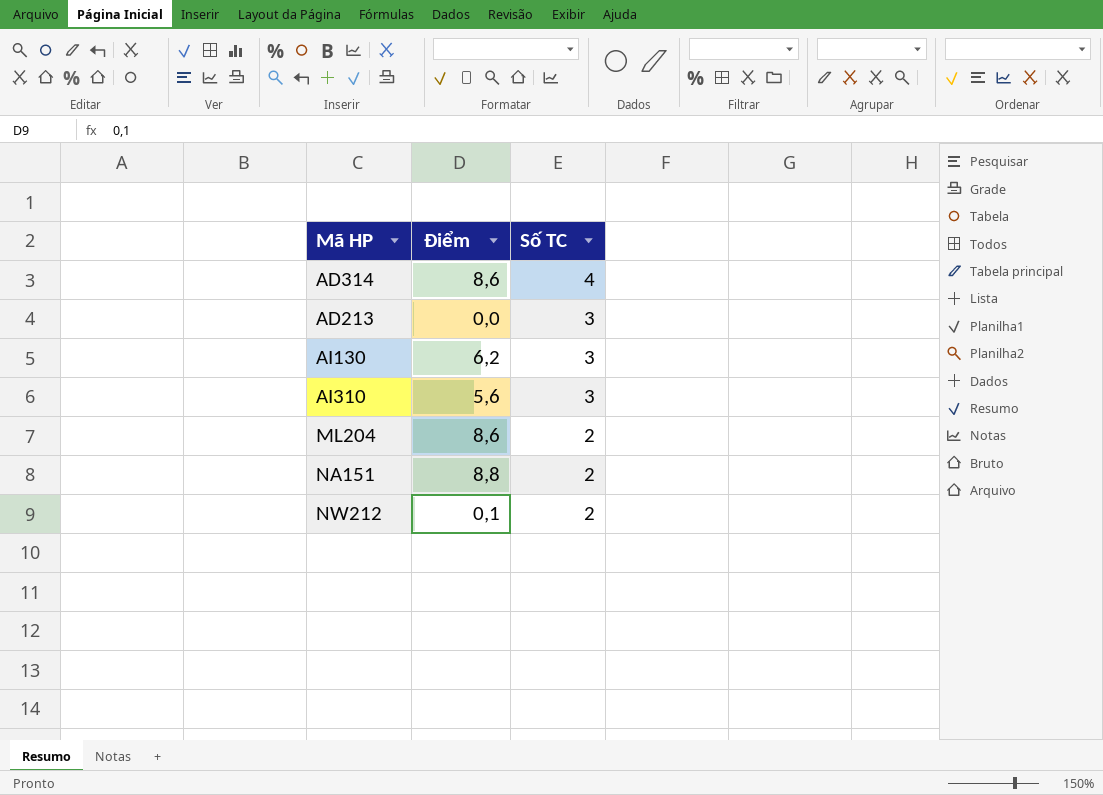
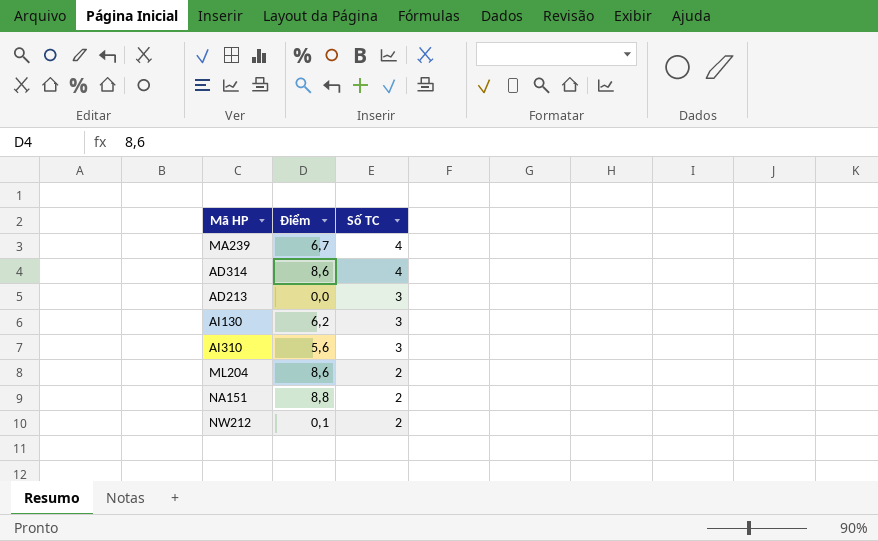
row MA239: none -> 6,7 | 4

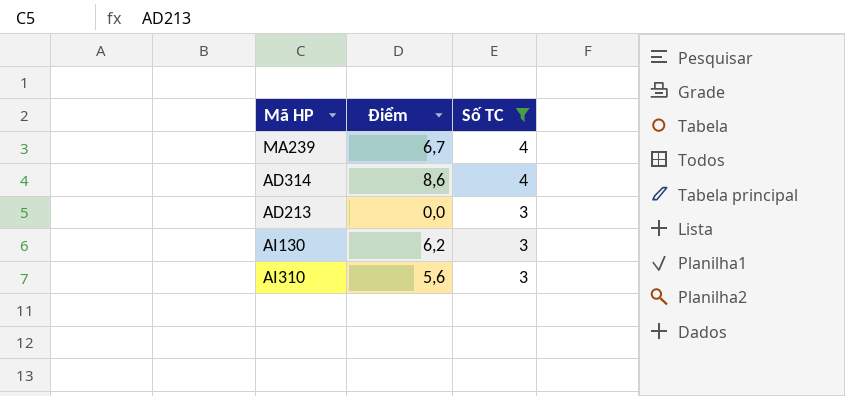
filter: none -> Số TC != 2

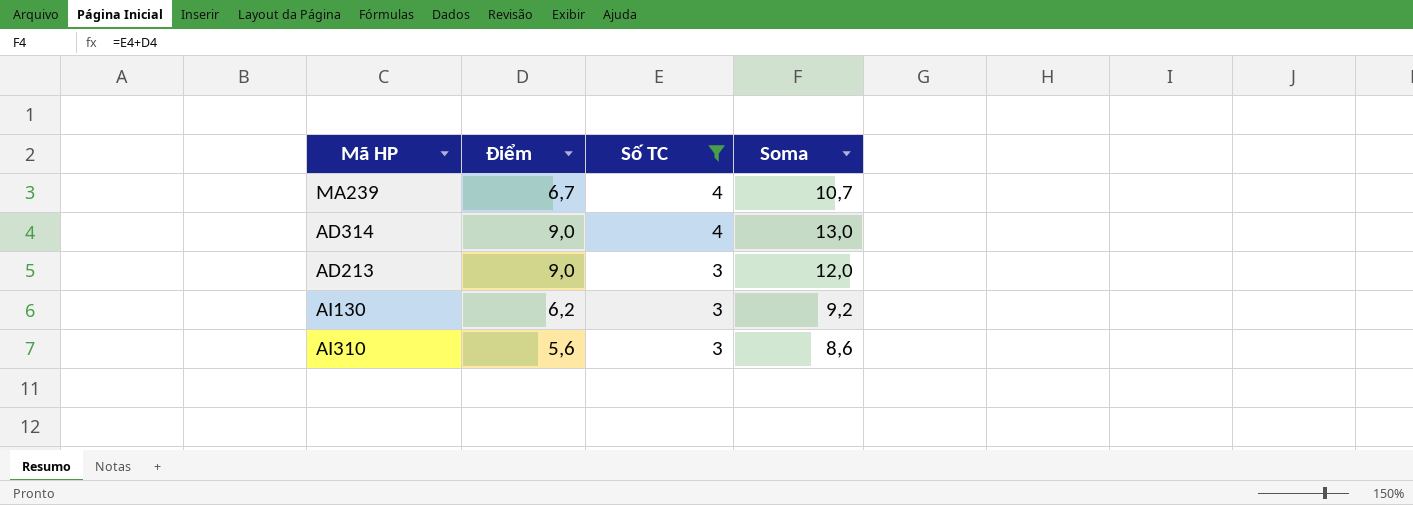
column Soma | formula: none -> [Điểm] + [Số TC]
AD314 | Điểm: 8,6 -> 9,0
AD213 | Điểm: 0,0 -> 9,0

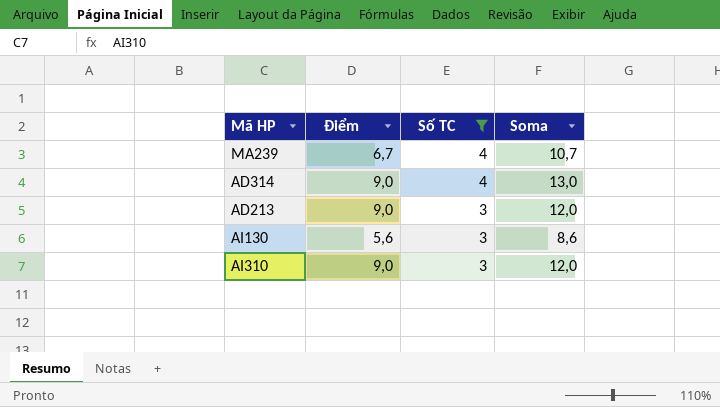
AI130 | Điểm: 6,2 -> 5,6
AI130 | Soma: 9,2 -> 8,6
AI310 | Điểm: 5,6 -> 9,0
AI310 | Soma: 8,6 -> 12,0

